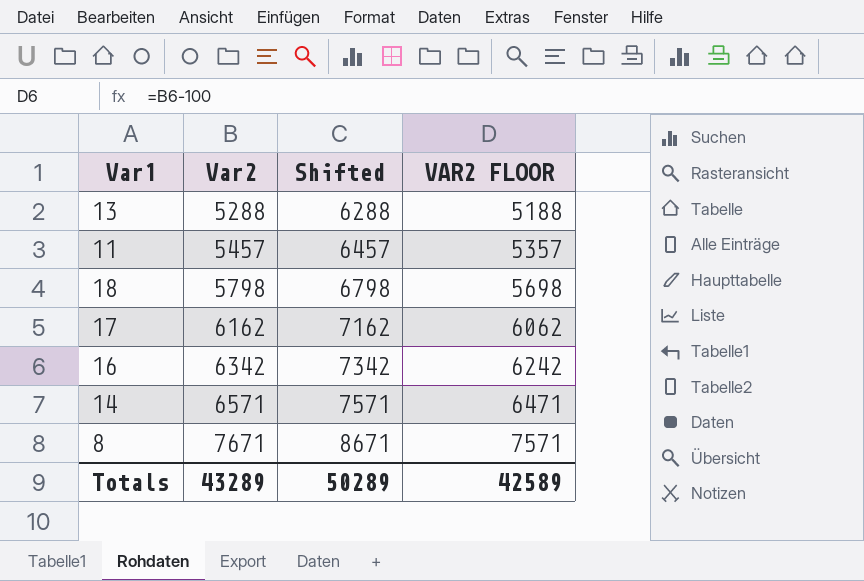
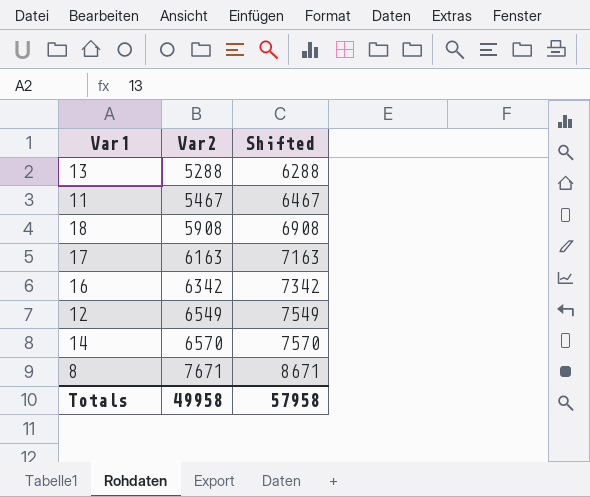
column VAR2 FLOOR | formula: [Var2] - 100 -> none
11 | Var2: 5457 -> 5467
11 | Shifted: 6457 -> 6467
18 | Var2: 5798 -> 5908
18 | Shifted: 6798 -> 6908
17 | Var2: 6162 -> 6163
17 | Shifted: 7162 -> 7163
row 12: none -> 6549 | 7549
14 | Var2: 6571 -> 6570
14 | Shifted: 7571 -> 7570
Totals | Var2: 43289 -> 49958
Totals | Shifted: 50289 -> 57958

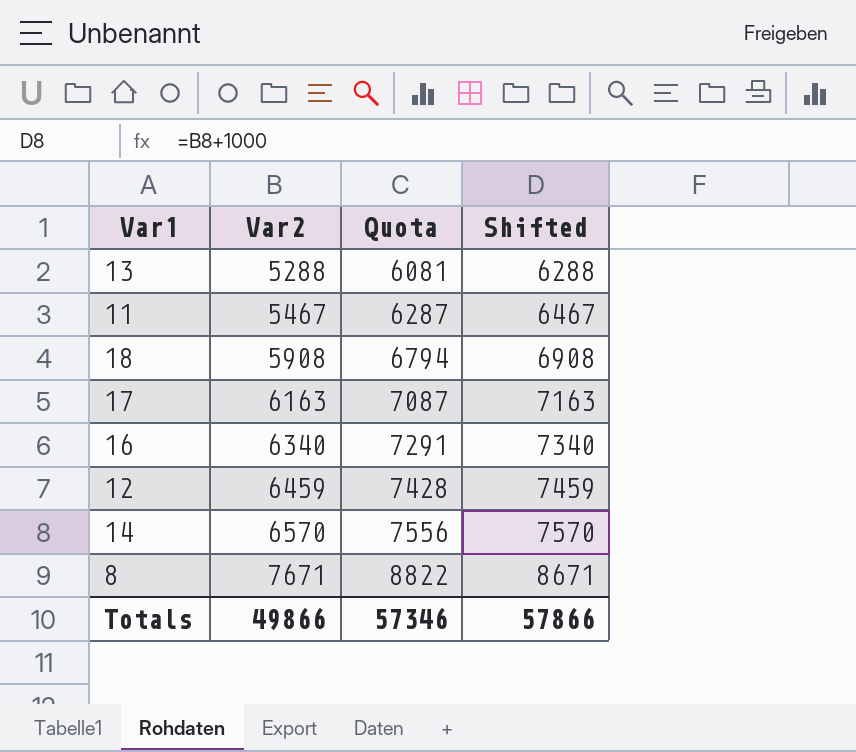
column Quota | formula: none -> [Var2] * 1.15
16 | Var2: 6342 -> 6340
16 | Shifted: 7342 -> 7340
12 | Var2: 6549 -> 6459
12 | Shifted: 7549 -> 7459
Totals | Var2: 49958 -> 49866
Totals | Shifted: 57958 -> 57866

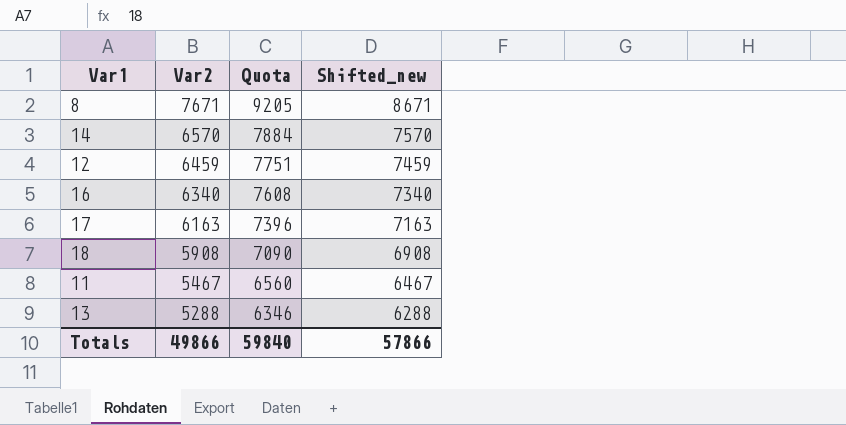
row order: Var2 ascending -> Var2 descending
column Quota | formula: [Var2] * 1.15 -> [Var2] * 1.2
column name: Shifted -> Shifted_new
Totals | Quota: 57346 -> 59840

